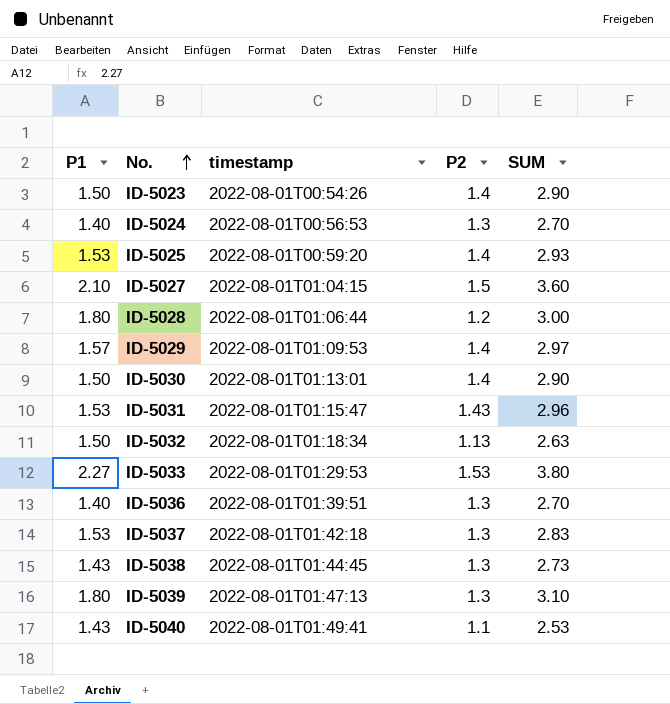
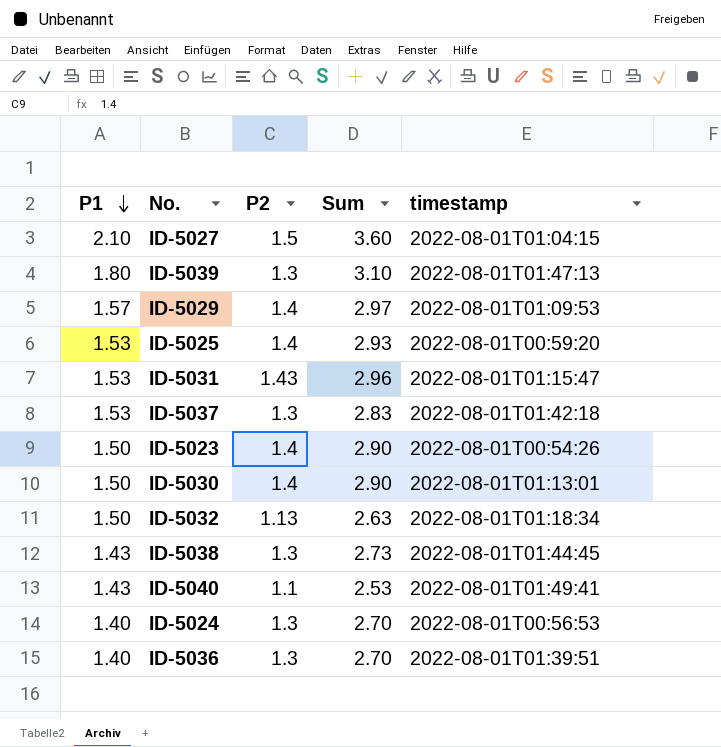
row order: No. ascending -> P1 descending
column name: SUM -> Sum
column timestamp | position: 3 -> 5
row ID-5028: 1.80 | 2022-08-01T01:06:44 | 1.2 | 3.00 -> none
row ID-5033: 2.27 | 2022-08-01T01:29:53 | 1.53 | 3.80 -> none

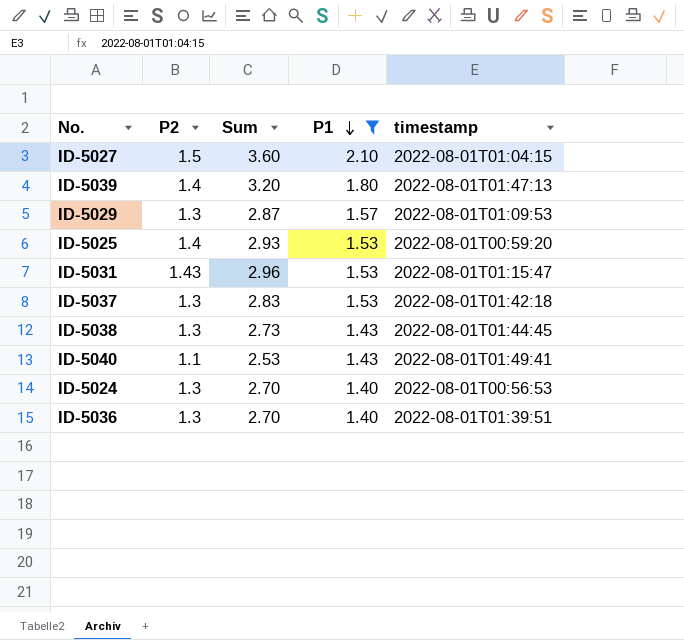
filter: none -> P1 != 1.50
column P1 | position: 1 -> 4
ID-5039 | P2: 1.3 -> 1.4
ID-5039 | Sum: 3.10 -> 3.20
ID-5029 | P2: 1.4 -> 1.3
ID-5029 | Sum: 2.97 -> 2.87

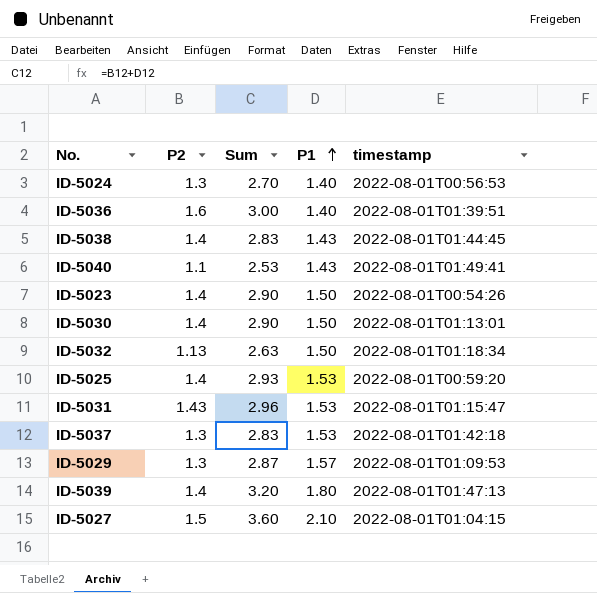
filter: P1 != 1.50 -> none
row order: P1 descending -> P1 ascending
ID-5036 | P2: 1.3 -> 1.6
ID-5036 | Sum: 2.70 -> 3.00
ID-5038 | P2: 1.3 -> 1.4
ID-5038 | Sum: 2.73 -> 2.83

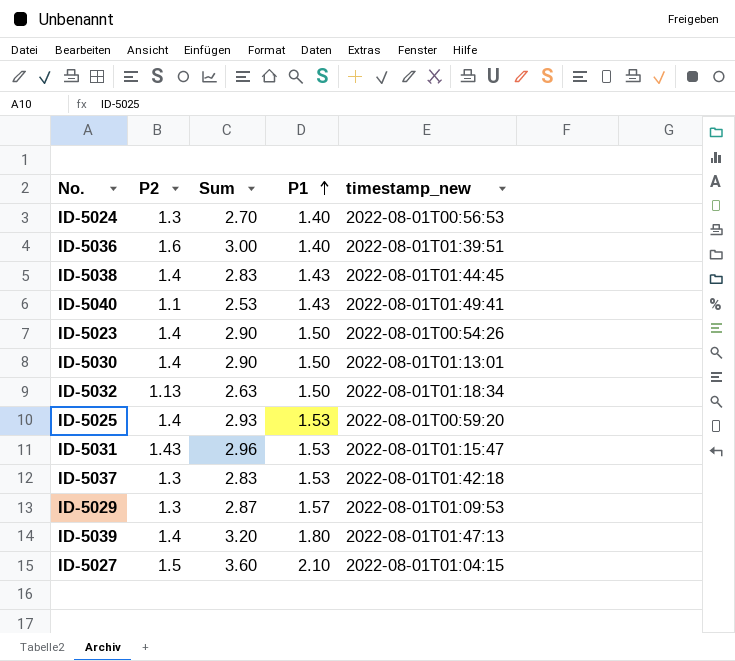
column name: timestamp -> timestamp_new

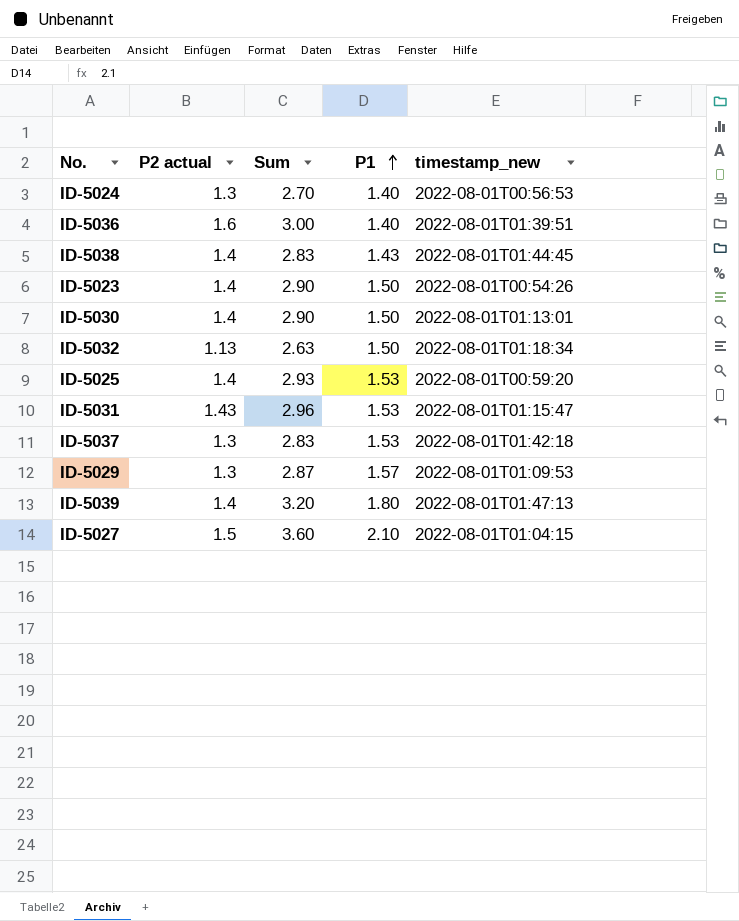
column name: P2 -> P2 actual
row ID-5040: 1.1 | 2.53 | 1.43 | 2022-08-01T01:49:41 -> none

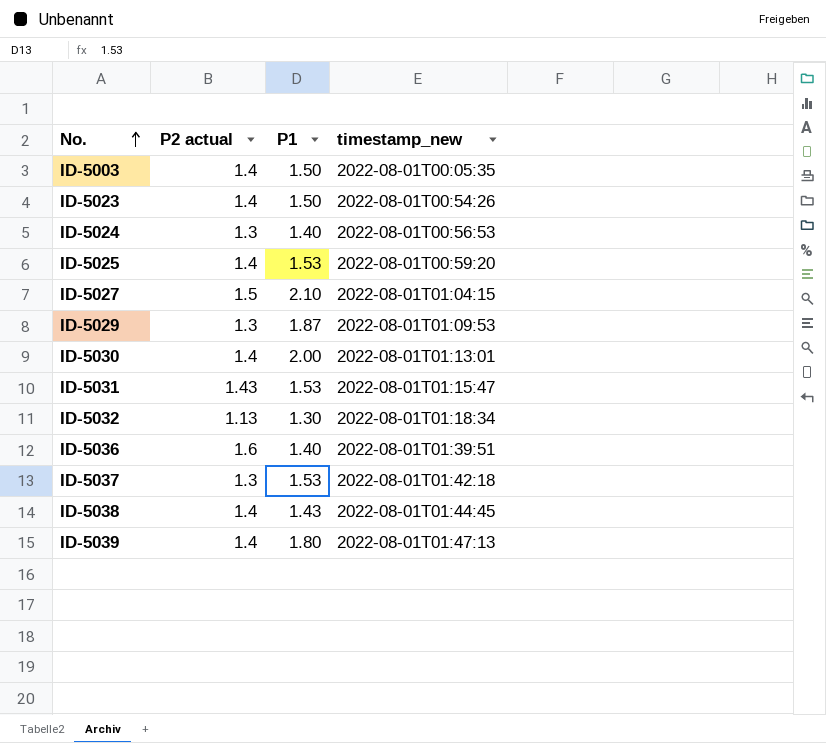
row order: P1 ascending -> No. ascending
column Sum | formula: [P2 actual] + [P1] -> none
row ID-5003: none -> 1.4 | 1.50 | 2022-08-01T00:05:35
ID-5029 | P1: 1.57 -> 1.87
ID-5030 | P1: 1.50 -> 2.00
ID-5032 | P1: 1.50 -> 1.30

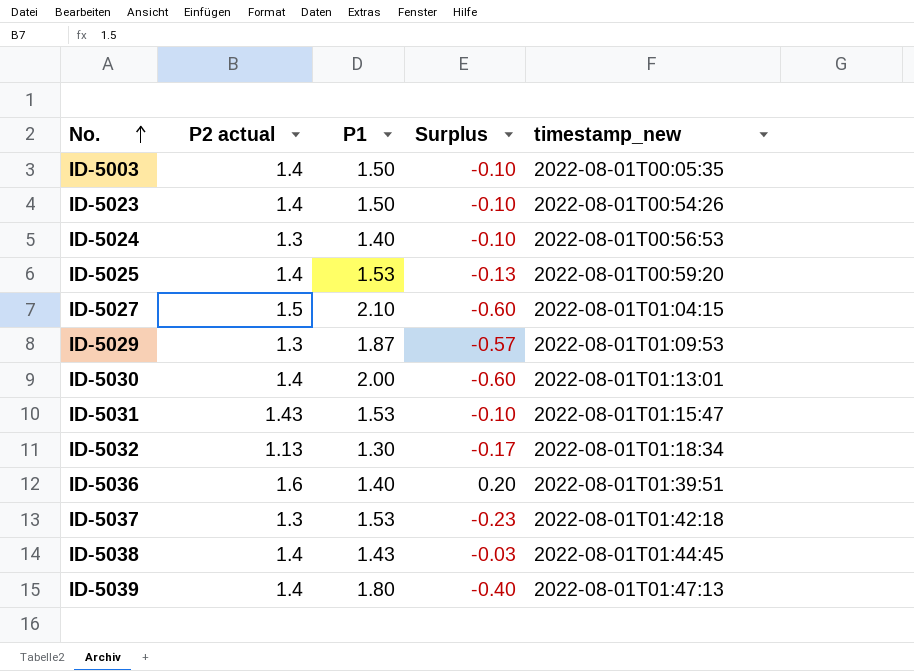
column Surplus | formula: none -> [P2 actual] - [P1]

